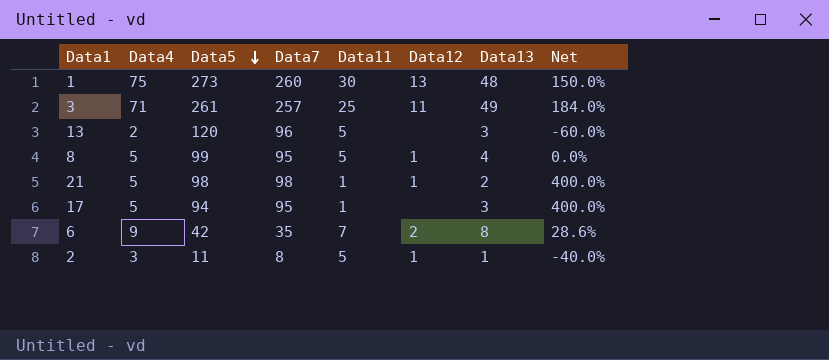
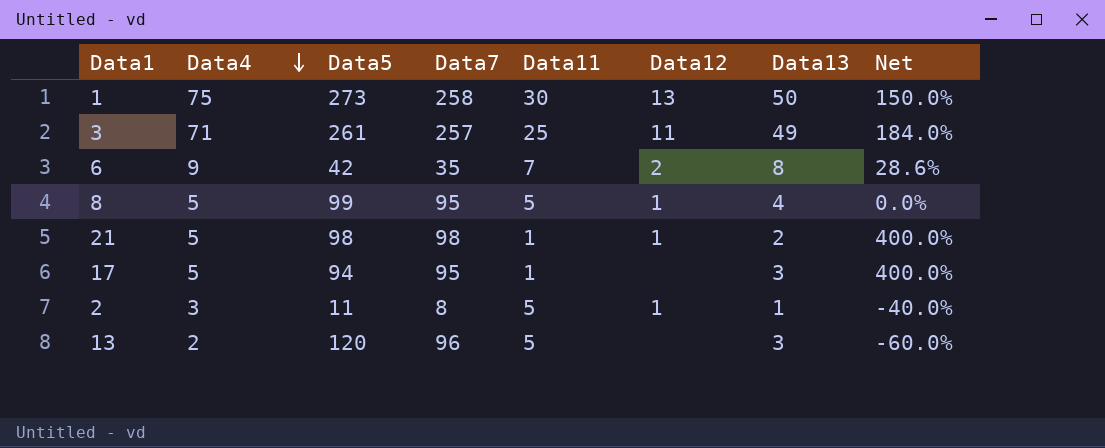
row order: Data5 descending -> Data4 descending
1 | Data7: 260 -> 258
1 | Data13: 48 -> 50

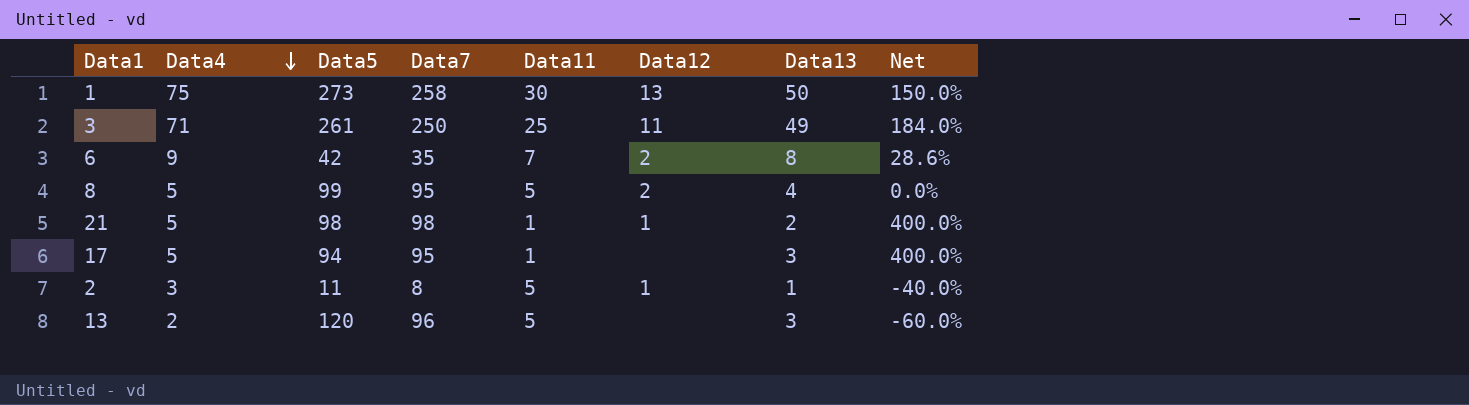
3 | Data7: 257 -> 250
8 | Data12: 1 -> 2

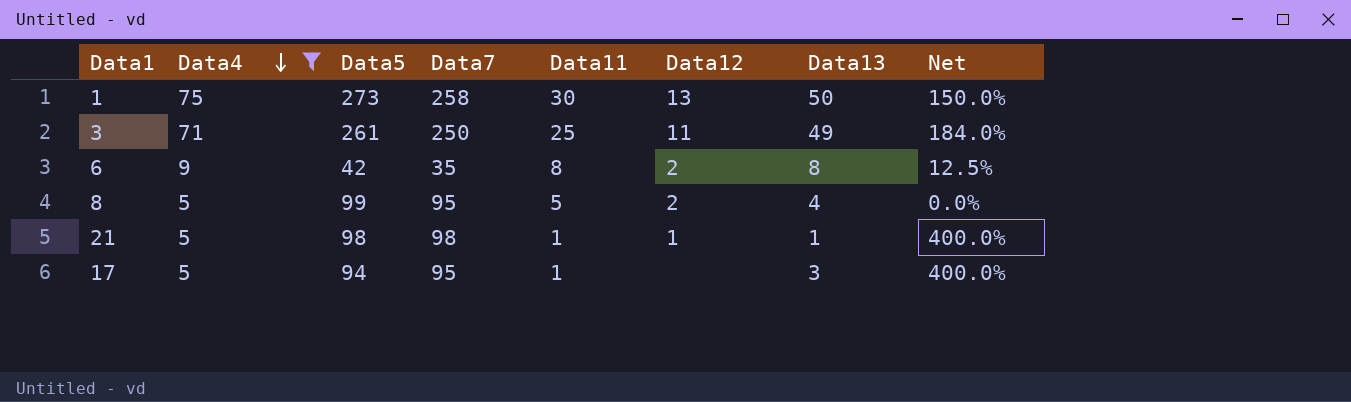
filter: none -> Data4 >= 5
6 | Data11: 7 -> 8
6 | Net: 28.6% -> 12.5%
21 | Data13: 2 -> 1

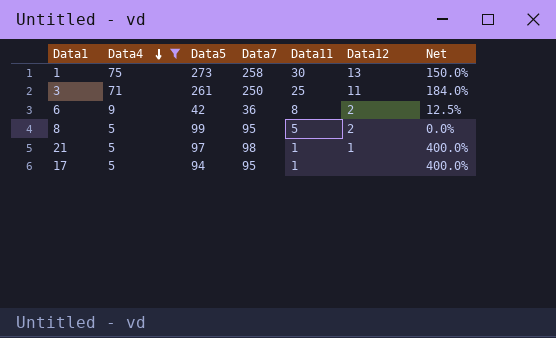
column Data13 | position: 7 -> none
6 | Data7: 35 -> 36
21 | Data5: 98 -> 97

